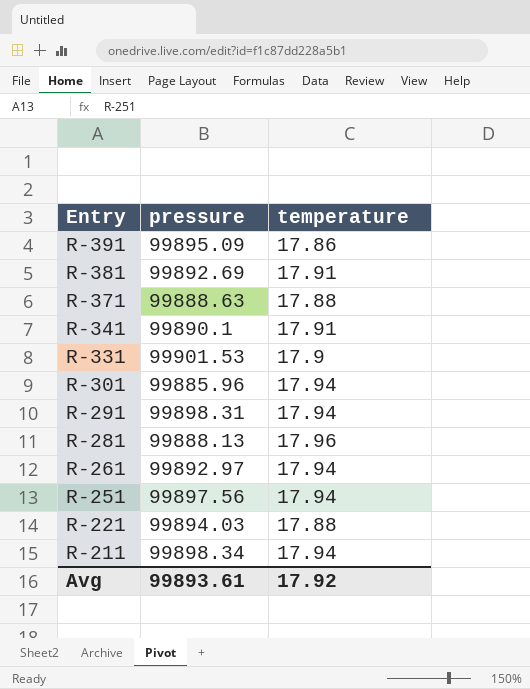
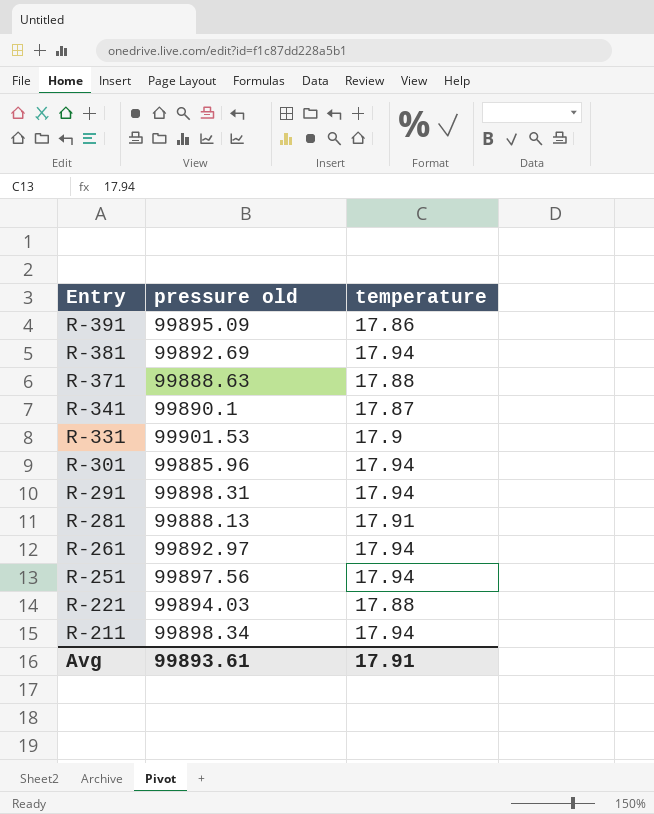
column name: pressure -> pressure old
R-381 | temperature: 17.91 -> 17.94
R-341 | temperature: 17.91 -> 17.87
R-281 | temperature: 17.96 -> 17.91
Avg | temperature: 17.92 -> 17.91

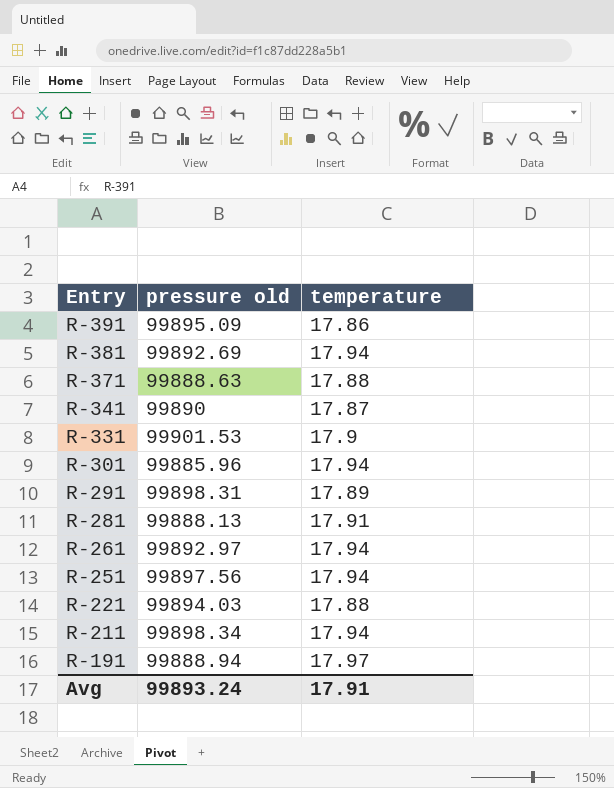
R-341 | pressure old: 99890.1 -> 99890
R-291 | temperature: 17.94 -> 17.89
row R-191: none -> 99888.94 | 17.97
Avg | pressure old: 99893.61 -> 99893.24

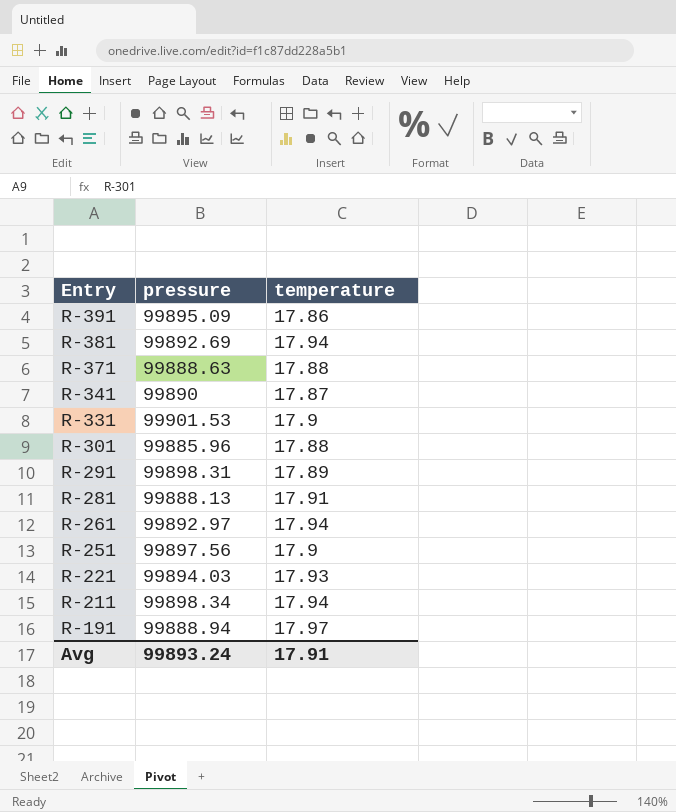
column name: pressure old -> pressure
R-301 | temperature: 17.94 -> 17.88
R-251 | temperature: 17.94 -> 17.9
R-221 | temperature: 17.88 -> 17.93

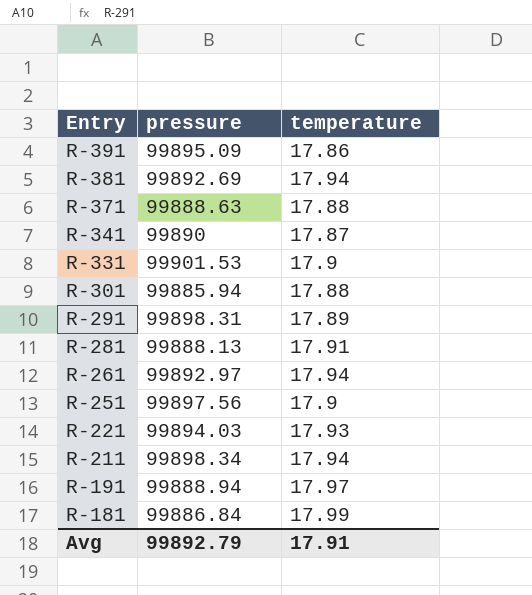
R-301 | pressure: 99885.96 -> 99885.94
row R-181: none -> 99886.84 | 17.99
Avg | pressure: 99893.24 -> 99892.79

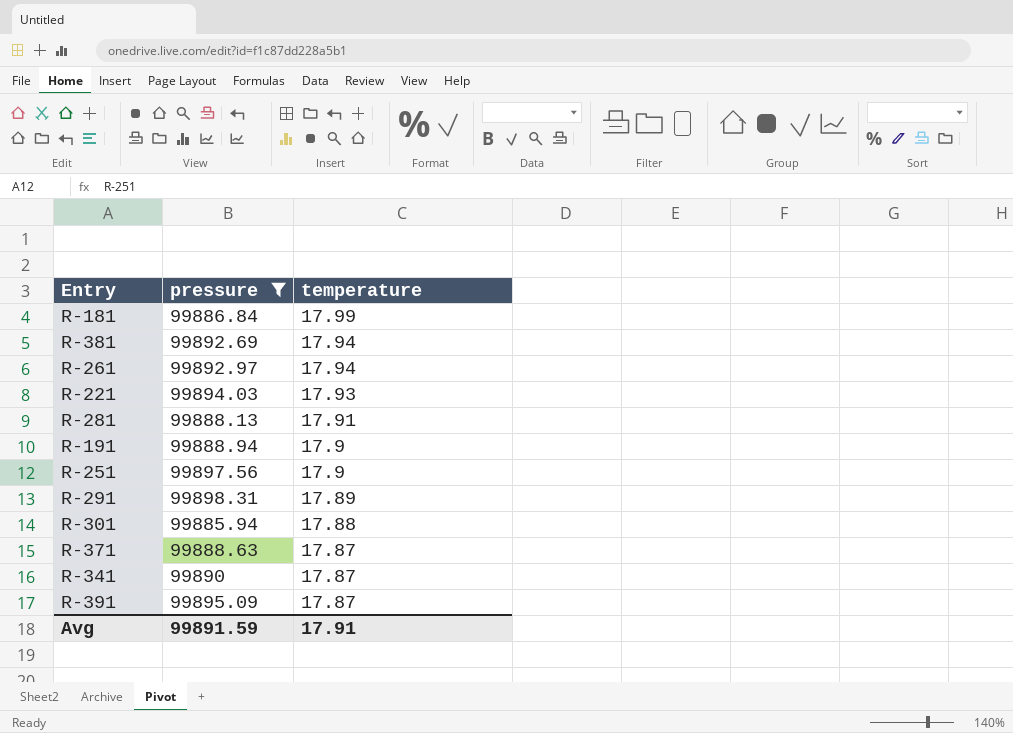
filter: none -> pressure <= 99898.31
row order: Entry descending -> temperature descending
R-191 | temperature: 17.97 -> 17.9
R-371 | temperature: 17.88 -> 17.87
R-391 | temperature: 17.86 -> 17.87
Avg | pressure: 99892.79 -> 99891.59

